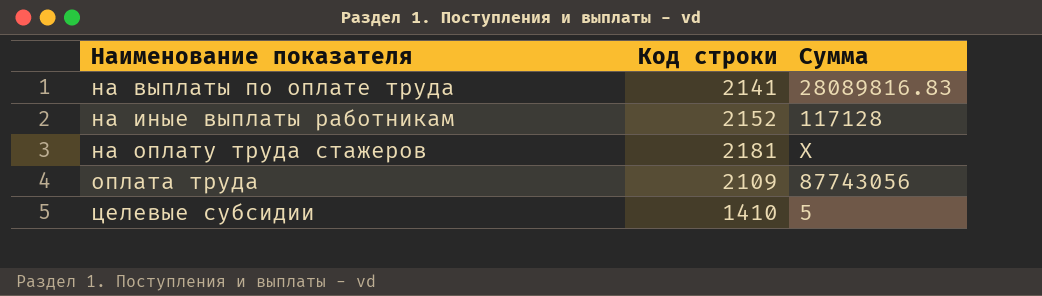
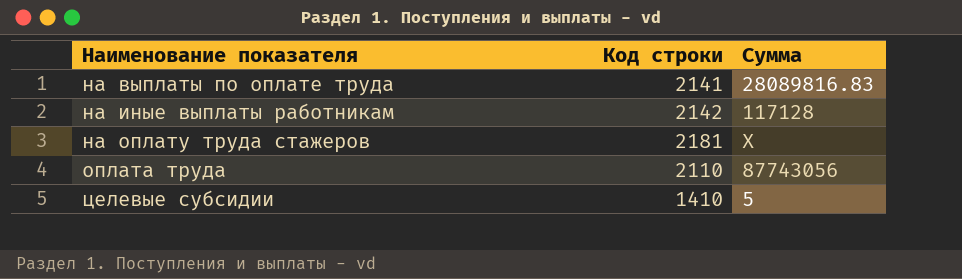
на иные выплаты работникам | Код строки: 2152 -> 2142
оплата труда | Код строки: 2109 -> 2110

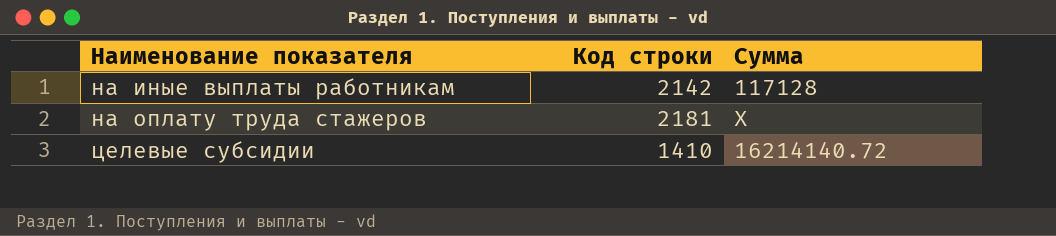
row на выплаты по оплате труда: 2141 | 28089816.83 -> none
row оплата труда: 2110 | 87743056 -> none
целевые субсидии | Сумма: 5 -> 16214140.72

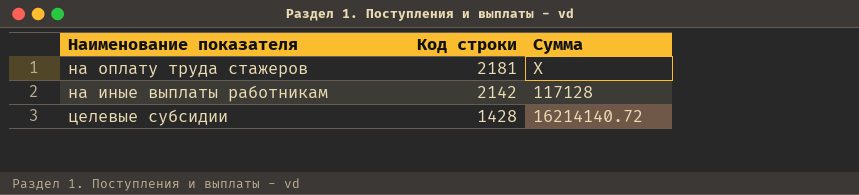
row order: Наименование показателя ascending -> Код строки descending
целевые субсидии | Код строки: 1410 -> 1428

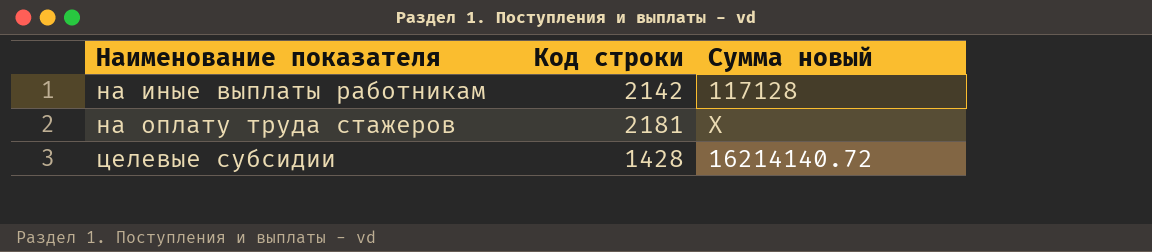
row order: Код строки descending -> Наименование показателя ascending
column name: Сумма -> Сумма новый

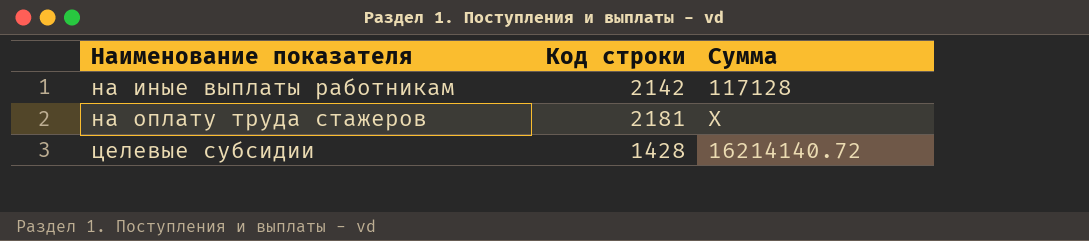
column name: Сумма новый -> Сумма

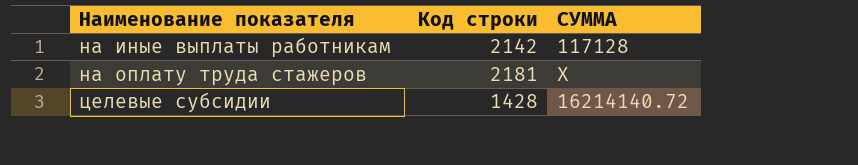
column name: Сумма -> СУММА

